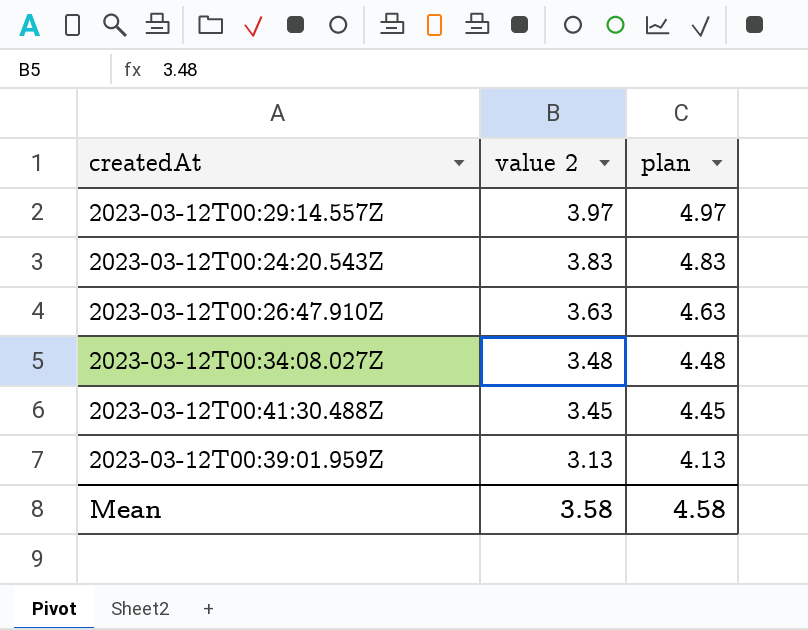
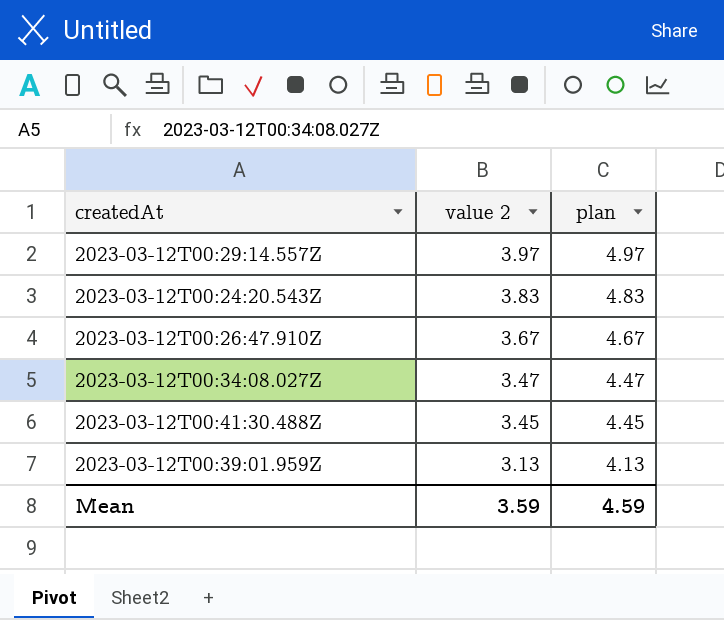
2023-03-12T00:26:47.910Z | value 2: 3.63 -> 3.67
2023-03-12T00:26:47.910Z | plan: 4.63 -> 4.67
2023-03-12T00:34:08.027Z | value 2: 3.48 -> 3.47
2023-03-12T00:34:08.027Z | plan: 4.48 -> 4.47
Mean | value 2: 3.58 -> 3.59
Mean | plan: 4.58 -> 4.59

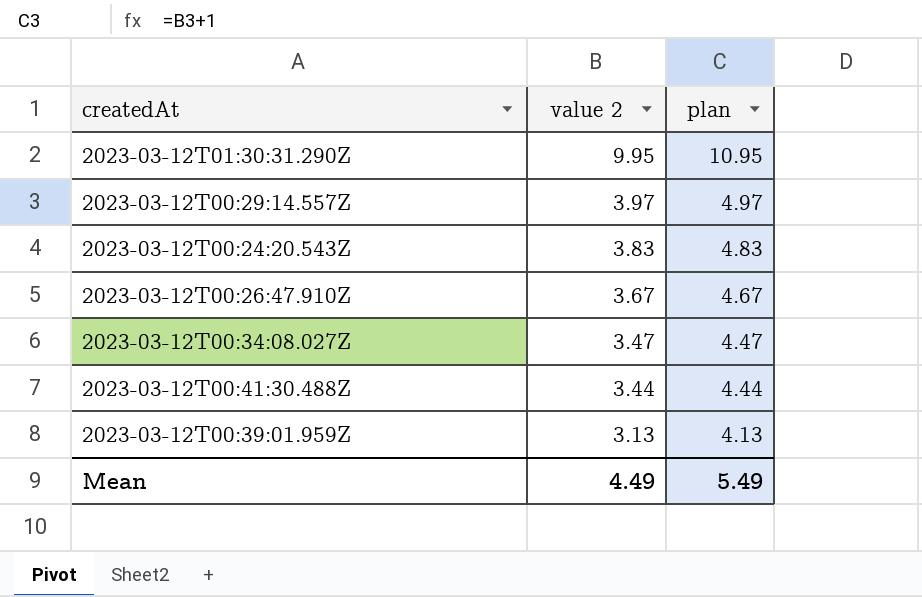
row 2023-03-12T01:30:31.290Z: none -> 9.95 | 10.95
2023-03-12T00:41:30.488Z | value 2: 3.45 -> 3.44
2023-03-12T00:41:30.488Z | plan: 4.45 -> 4.44
Mean | value 2: 3.59 -> 4.49
Mean | plan: 4.59 -> 5.49

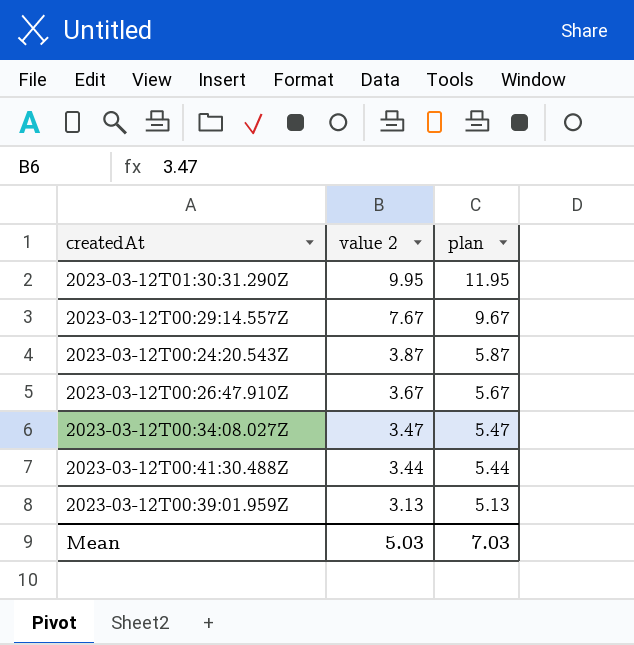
column plan | formula: [value 2] + 1 -> [value 2] + 2
2023-03-12T00:29:14.557Z | value 2: 3.97 -> 7.67
2023-03-12T00:24:20.543Z | value 2: 3.83 -> 3.87
Mean | value 2: 4.49 -> 5.03
Mean | plan: 5.49 -> 7.03

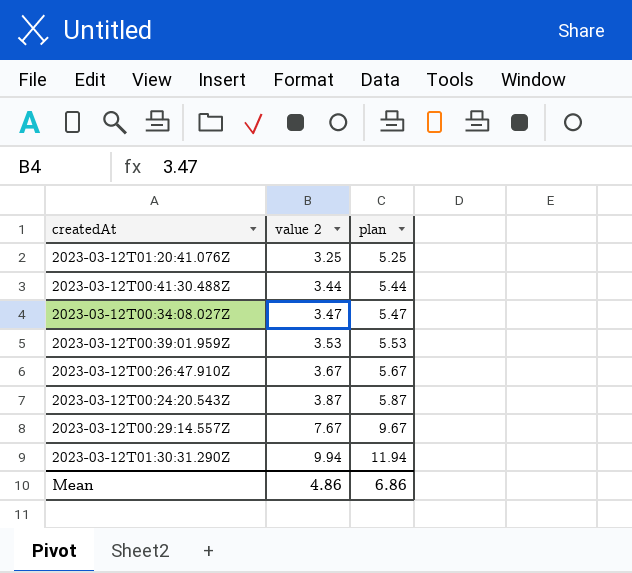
row order: value 2 descending -> value 2 ascending
row 2023-03-12T01:20:41.076Z: none -> 3.25 | 5.25
2023-03-12T00:39:01.959Z | value 2: 3.13 -> 3.53
2023-03-12T00:39:01.959Z | plan: 5.13 -> 5.53
2023-03-12T01:30:31.290Z | value 2: 9.95 -> 9.94
2023-03-12T01:30:31.290Z | plan: 11.95 -> 11.94
Mean | value 2: 5.03 -> 4.86
Mean | plan: 7.03 -> 6.86

